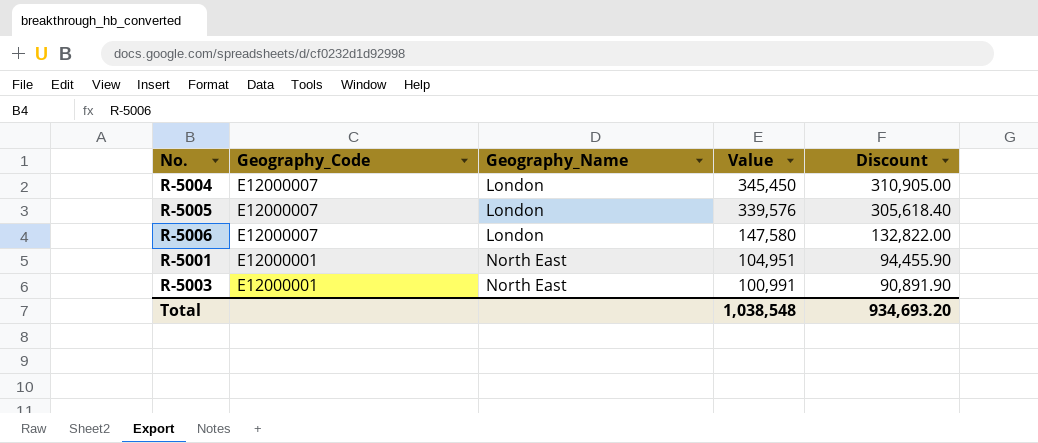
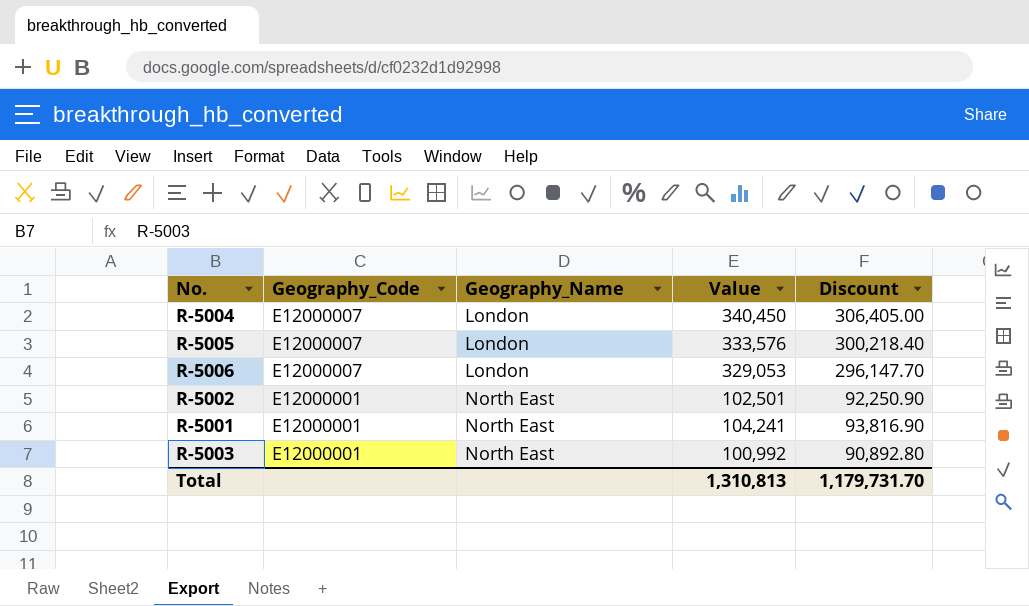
R-5004 | Value: 345,450 -> 340,450
R-5004 | Discount: 310,905.00 -> 306,405.00
R-5005 | Value: 339,576 -> 333,576
R-5005 | Discount: 305,618.40 -> 300,218.40
R-5006 | Value: 147,580 -> 329,053
R-5006 | Discount: 132,822.00 -> 296,147.70
row R-5002: none -> E12000001 | North East | 102,501 | 92,250.90
R-5001 | Value: 104,951 -> 104,241
R-5001 | Discount: 94,455.90 -> 93,816.90
R-5003 | Value: 100,991 -> 100,992
R-5003 | Discount: 90,891.90 -> 90,892.80
Total | Value: 1,038,548 -> 1,310,813
Total | Discount: 934,693.20 -> 1,179,731.70

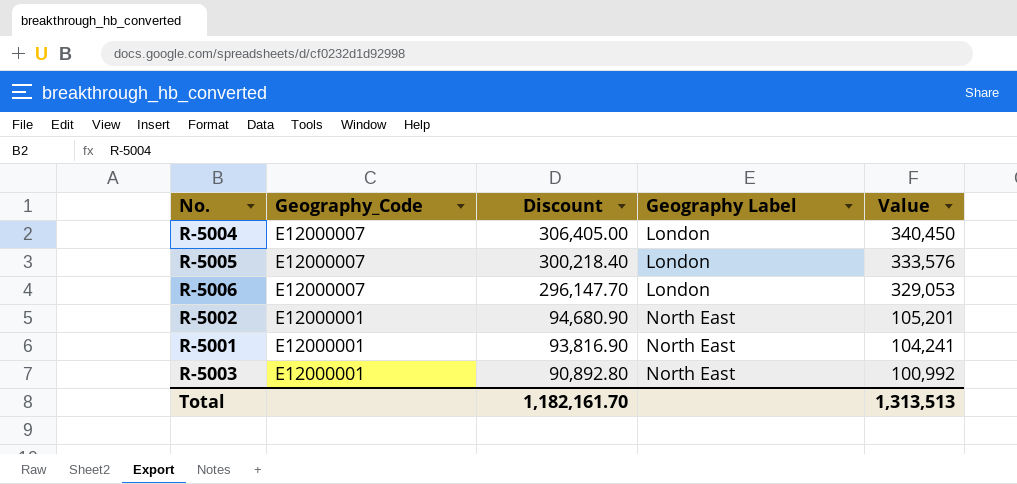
column Discount | position: 5 -> 3
column name: Geography_Name -> Geography Label
R-5002 | Discount: 92,250.90 -> 94,680.90
R-5002 | Value: 102,501 -> 105,201
Total | Discount: 1,179,731.70 -> 1,182,161.70
Total | Value: 1,310,813 -> 1,313,513

